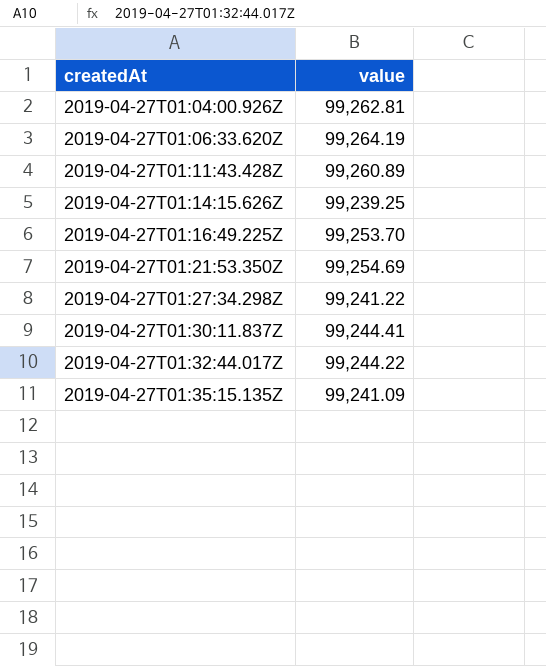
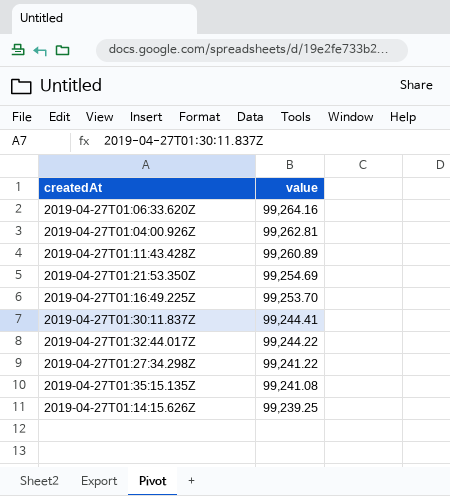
row order: createdAt ascending -> value descending
2019-04-27T01:06:33.620Z | value: 99,264.19 -> 99,264.16
2019-04-27T01:35:15.135Z | value: 99,241.09 -> 99,241.08

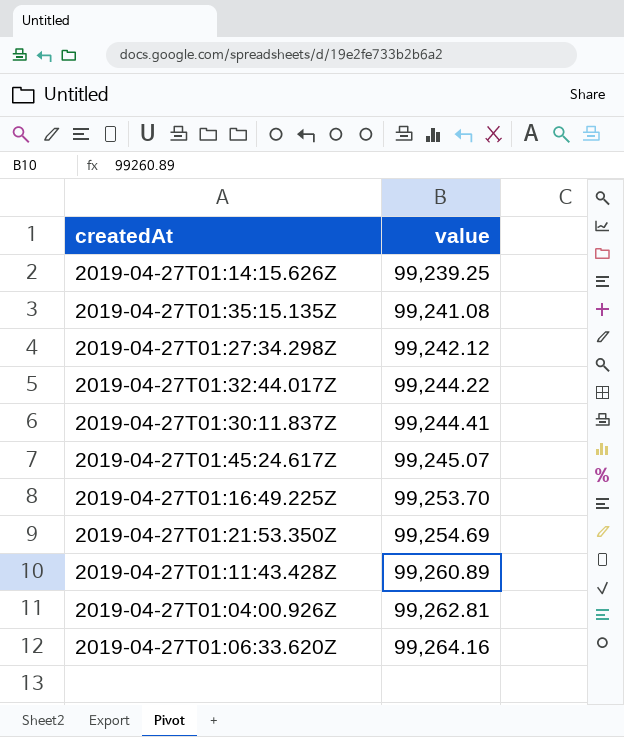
row order: value descending -> value ascending
2019-04-27T01:27:34.298Z | value: 99,241.22 -> 99,242.12
row 2019-04-27T01:45:24.617Z: none -> 99,245.07

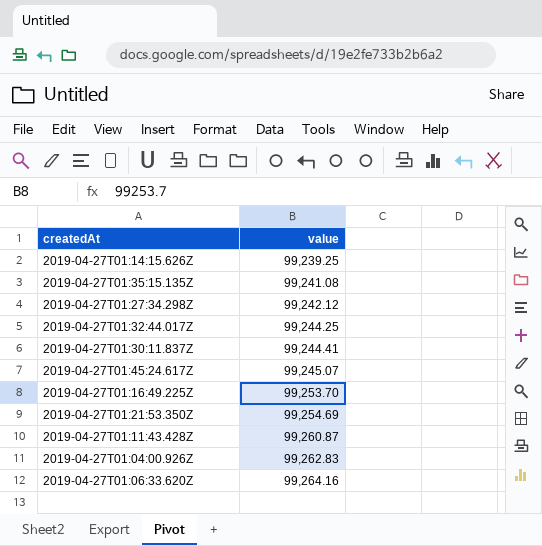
2019-04-27T01:32:44.017Z | value: 99,244.22 -> 99,244.25
2019-04-27T01:11:43.428Z | value: 99,260.89 -> 99,260.87
2019-04-27T01:04:00.926Z | value: 99,262.81 -> 99,262.83

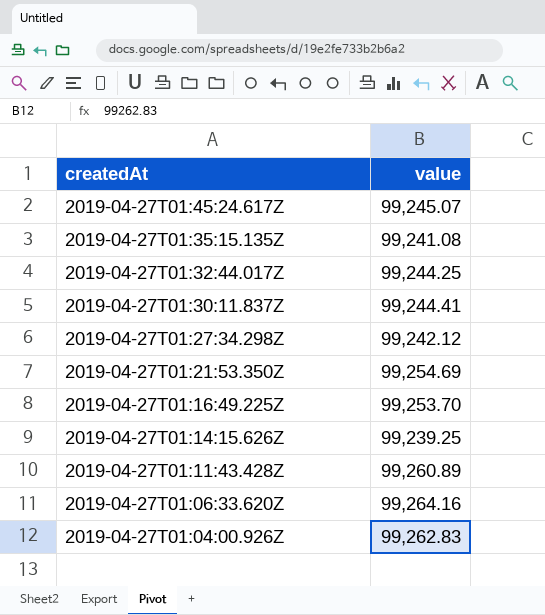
row order: value ascending -> createdAt descending
2019-04-27T01:11:43.428Z | value: 99,260.87 -> 99,260.89

